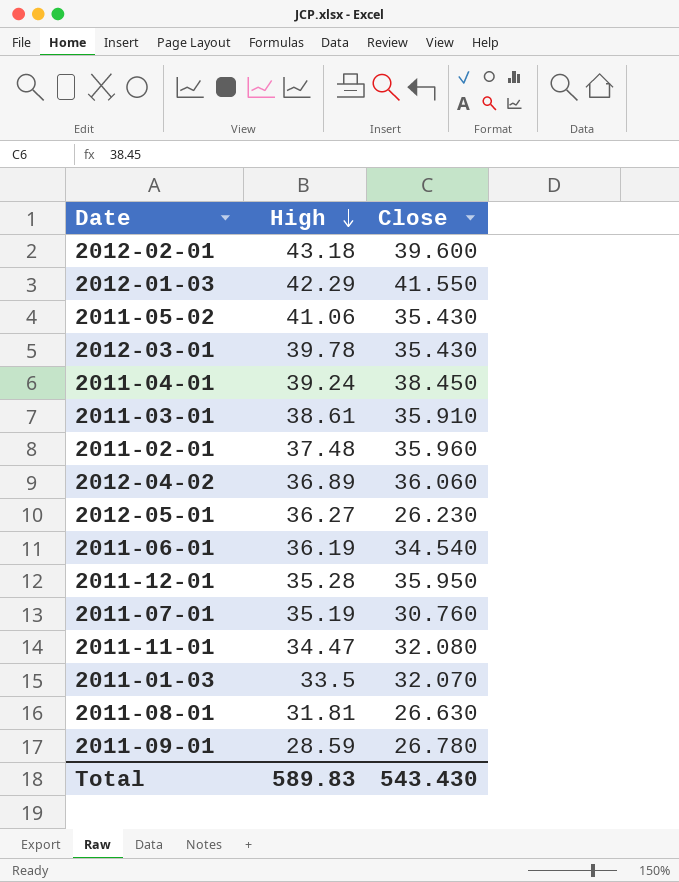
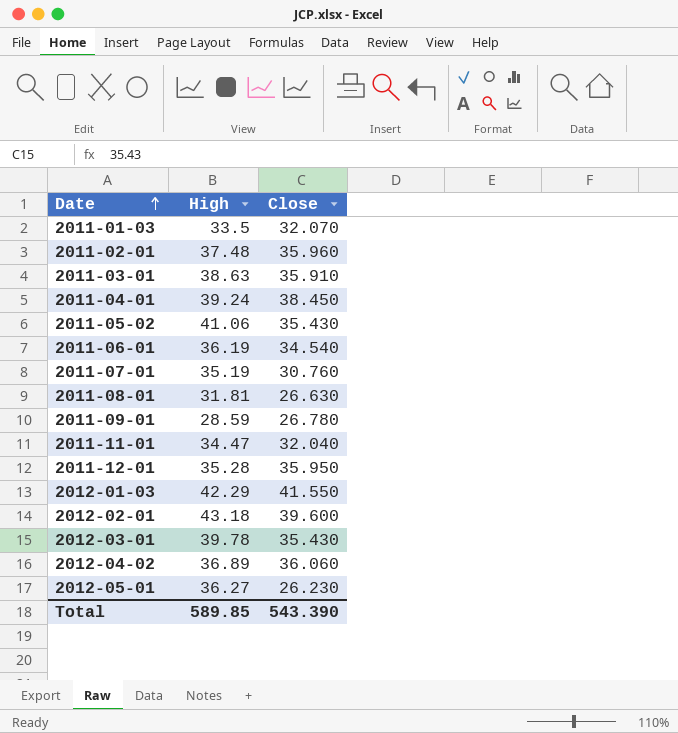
row order: High descending -> Date ascending
2011-03-01 | High: 38.61 -> 38.63
2011-11-01 | Close: 32.080 -> 32.040
Total | High: 589.83 -> 589.85
Total | Close: 543.430 -> 543.390

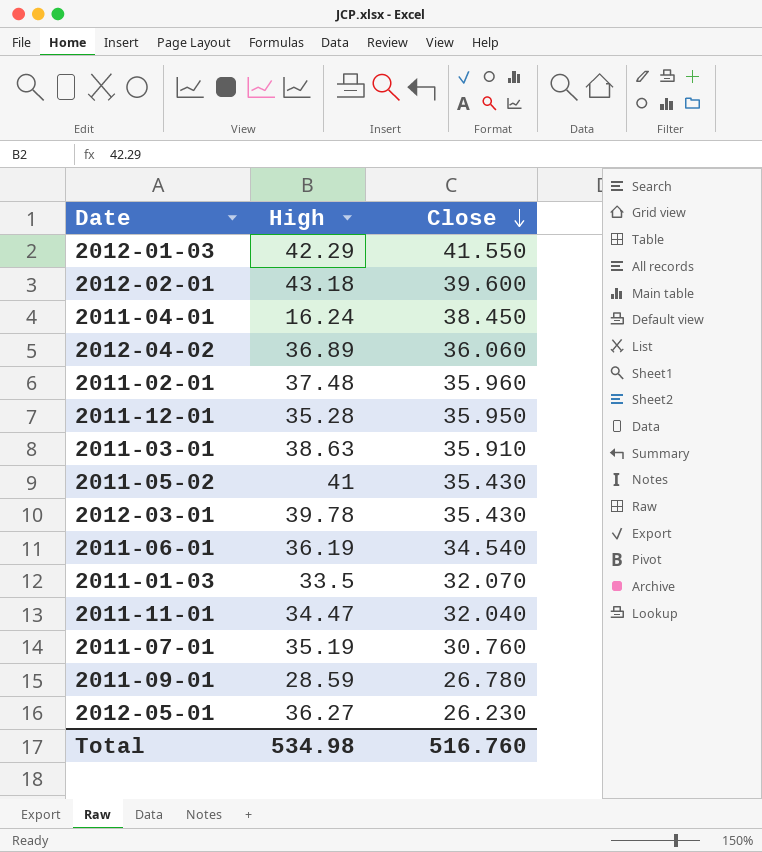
row order: Date ascending -> Close descending
row 2011-08-01: 31.81 | 26.630 -> none
2011-04-01 | High: 39.24 -> 16.24
2011-05-02 | High: 41.06 -> 41
Total | High: 589.85 -> 534.98
Total | Close: 543.390 -> 516.760

